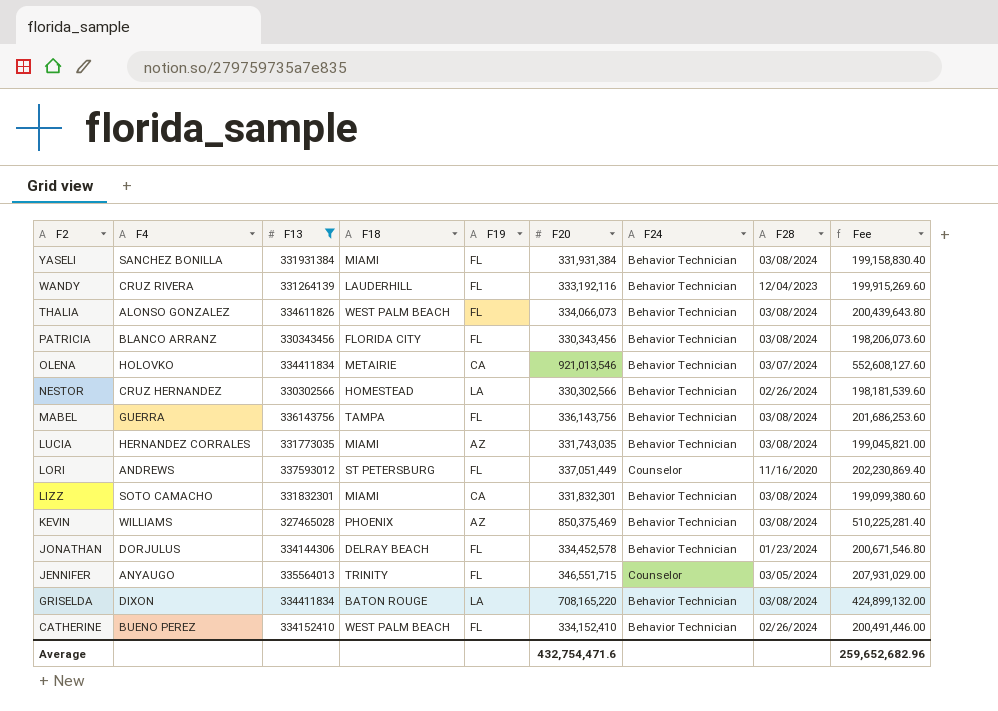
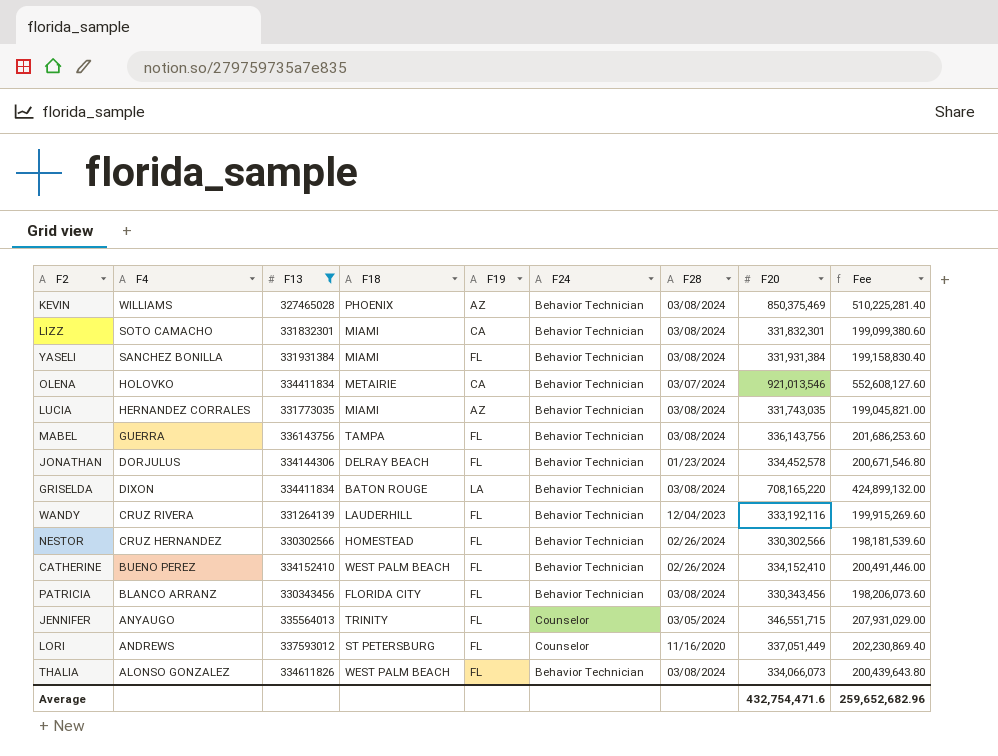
row order: F2 descending -> F4 descending
column F20 | position: 6 -> 8
NESTOR | F19: LA -> FL

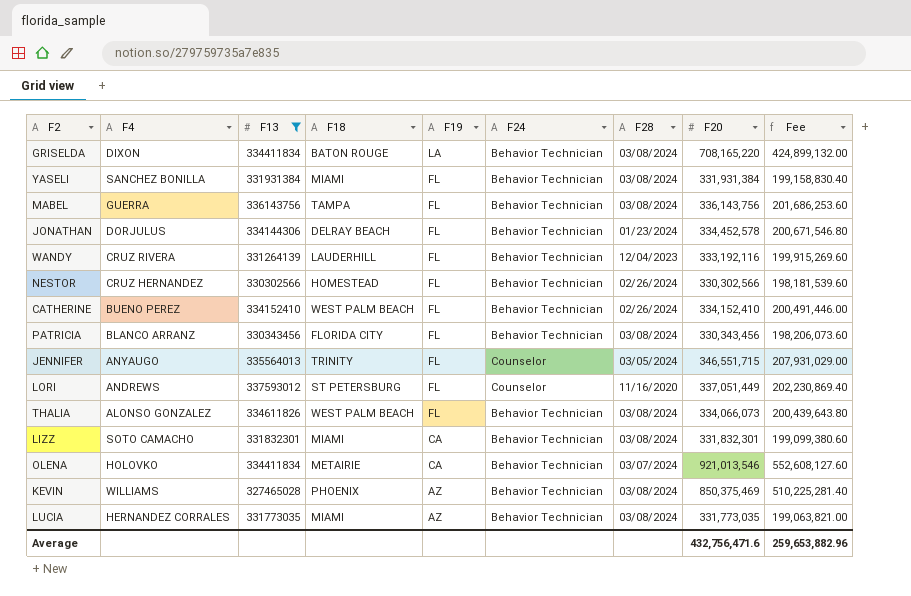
row order: F4 descending -> F19 descending
LUCIA | F20: 331,743,035 -> 331,773,035
LUCIA | Fee: 199,045,821.00 -> 199,063,821.00
Average | F20: 432,754,471.6 -> 432,756,471.6
Average | Fee: 259,652,682.96 -> 259,653,882.96

